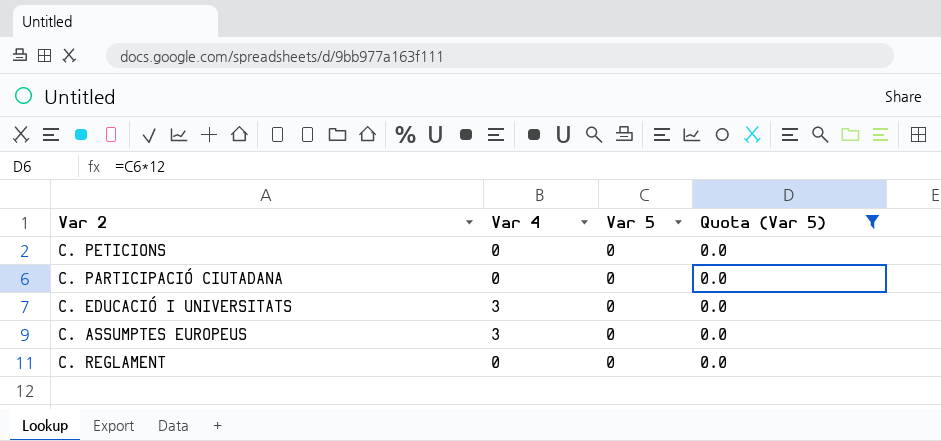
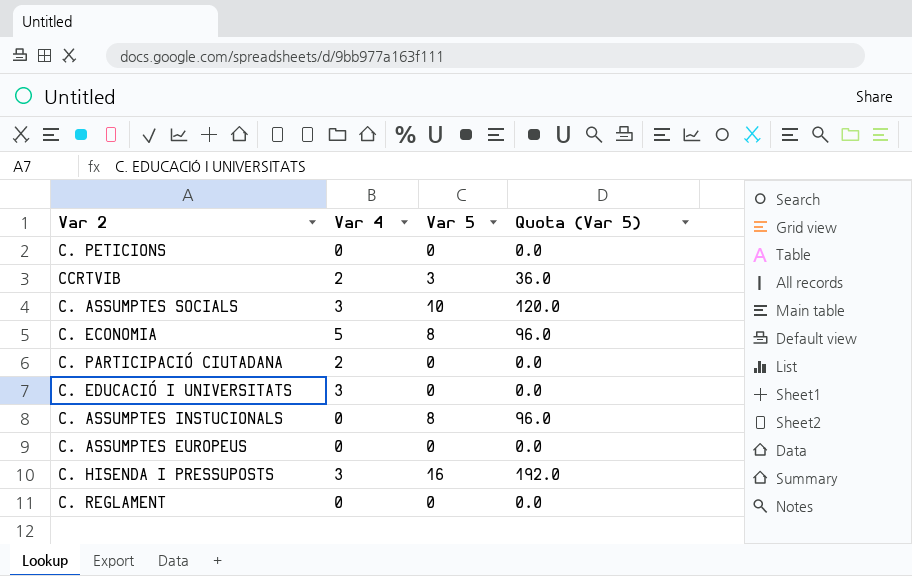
filter: Quota (Var 5) = 0.0 -> none
C. PARTICIPACIÓ CIUTADANA | Var 4: 0 -> 2
C. ASSUMPTES EUROPEUS | Var 4: 3 -> 0

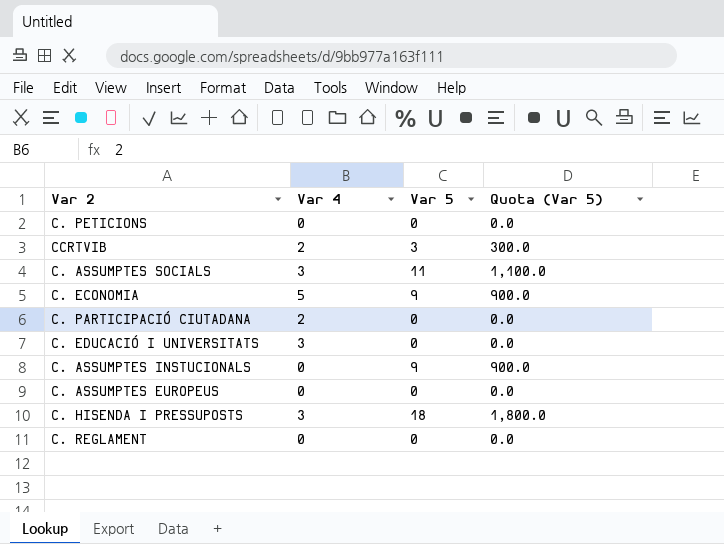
column Quota (Var 5) | formula: [Var 5] * 12 -> [Var 5] * 100
C. ASSUMPTES SOCIALS | Var 5: 10 -> 11
C. ECONOMIA | Var 5: 8 -> 9
C. ASSUMPTES INSTUCIONALS | Var 5: 8 -> 9
C. HISENDA I PRESSUPOSTS | Var 5: 16 -> 18

